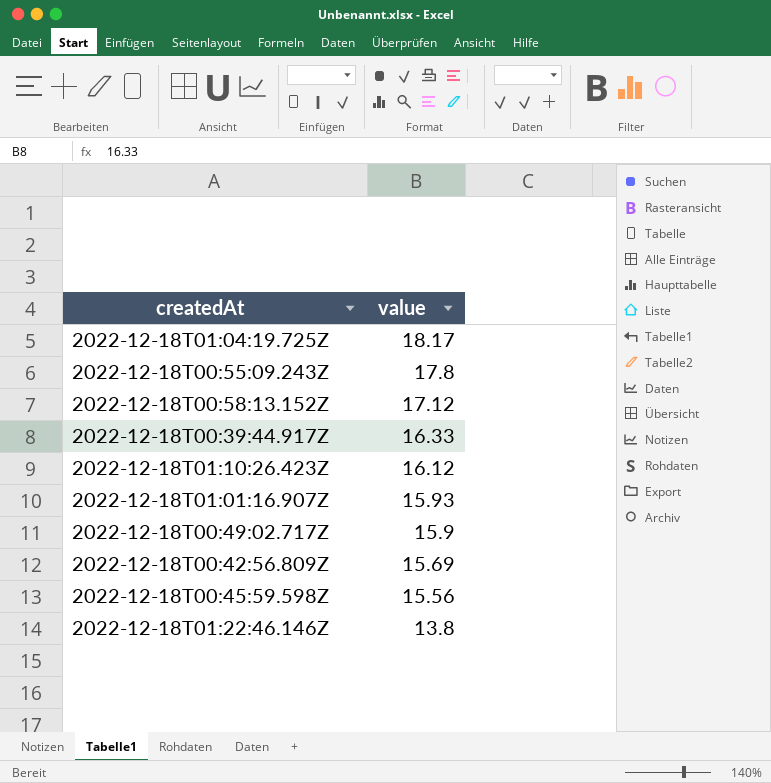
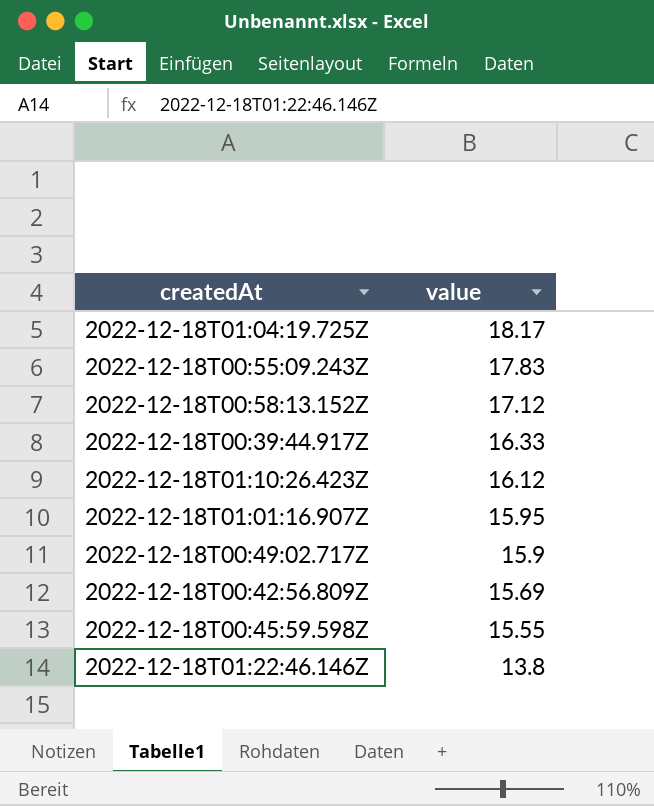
2022-12-18T00:55:09.243Z | value: 17.8 -> 17.83
2022-12-18T01:01:16.907Z | value: 15.93 -> 15.95
2022-12-18T00:45:59.598Z | value: 15.56 -> 15.55

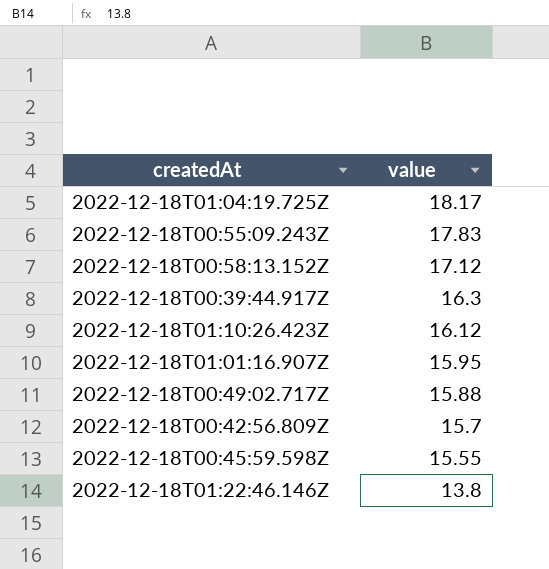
2022-12-18T00:39:44.917Z | value: 16.33 -> 16.3
2022-12-18T00:49:02.717Z | value: 15.9 -> 15.88
2022-12-18T00:42:56.809Z | value: 15.69 -> 15.7

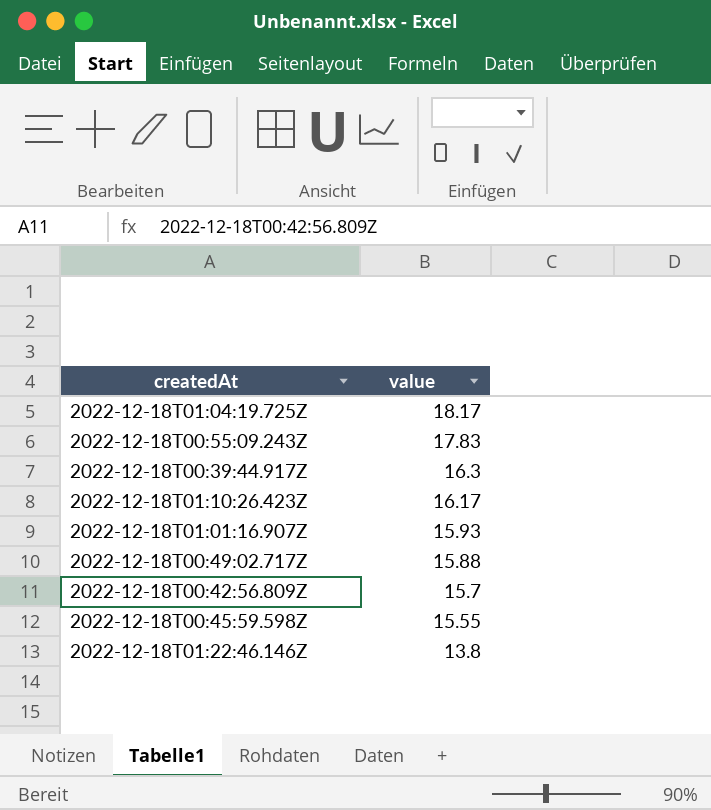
row 2022-12-18T00:58:13.152Z: 17.12 -> none
2022-12-18T01:10:26.423Z | value: 16.12 -> 16.17
2022-12-18T01:01:16.907Z | value: 15.95 -> 15.93

